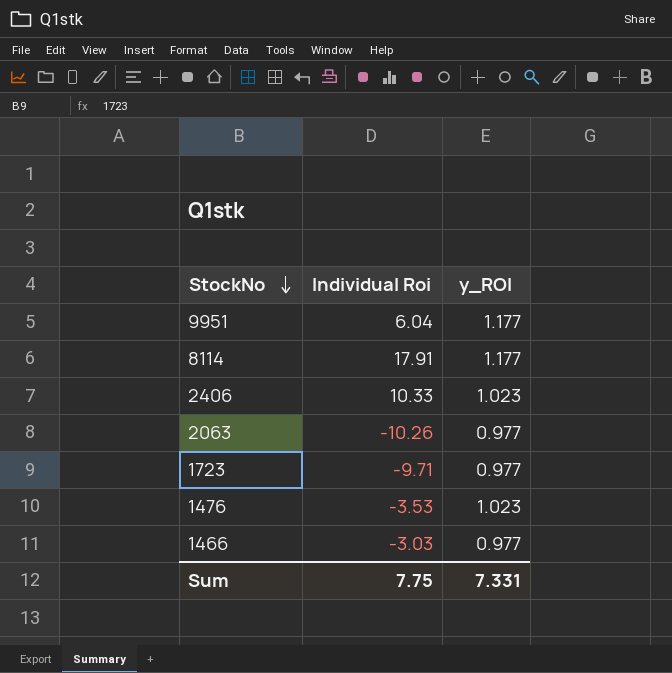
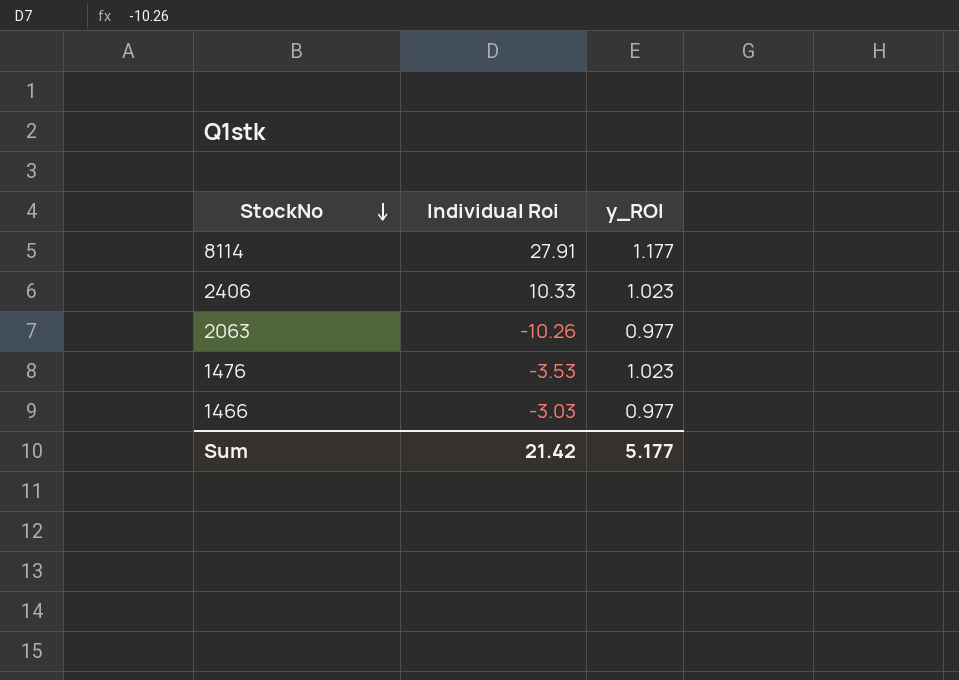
row 9951: 6.04 | 1.177 -> none
row 1723: -9.71 | 0.977 -> none
8114 | Individual Roi: 17.91 -> 27.91
Sum | Individual Roi: 7.75 -> 21.42
Sum | y_ROI: 7.331 -> 5.177

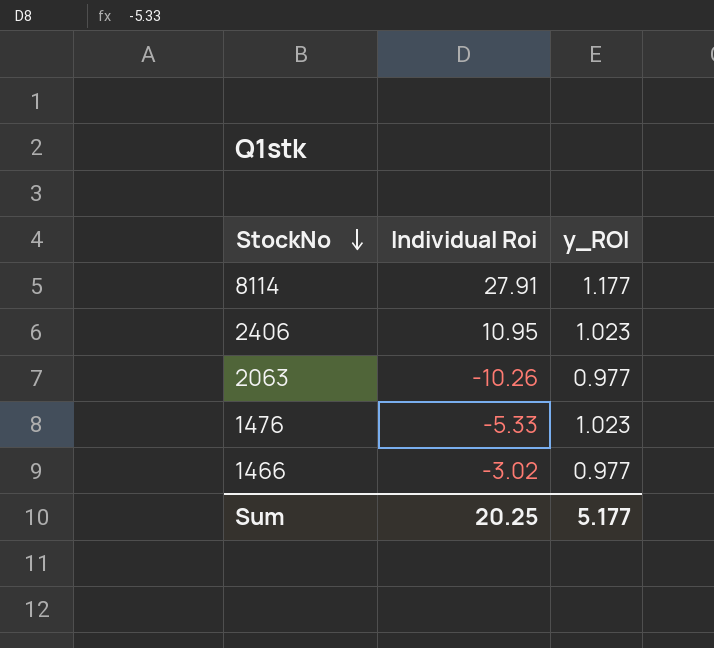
2406 | Individual Roi: 10.33 -> 10.95
1476 | Individual Roi: -3.53 -> -5.33
1466 | Individual Roi: -3.03 -> -3.02
Sum | Individual Roi: 21.42 -> 20.25

